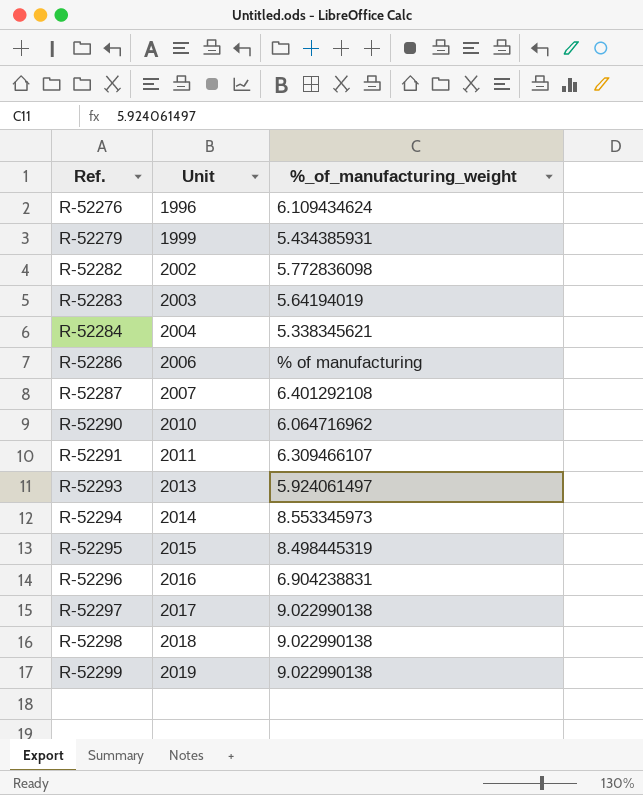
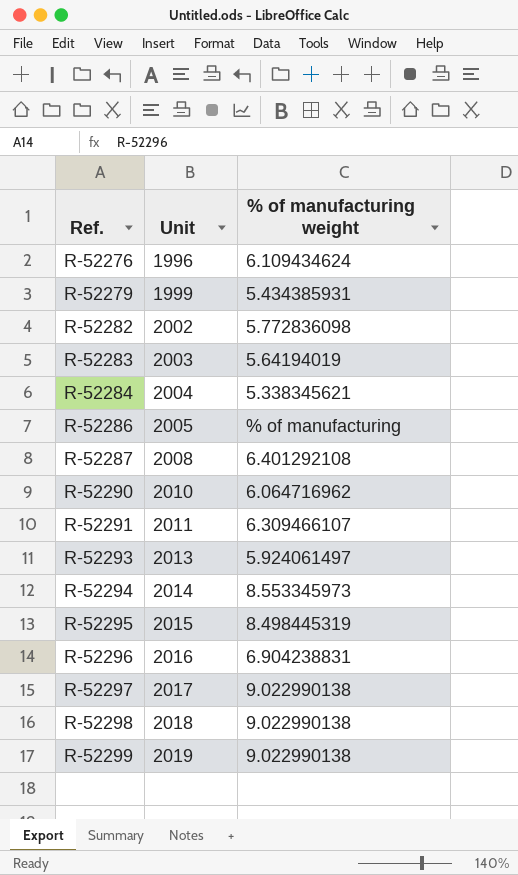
column name: %_of_manufacturing_weight -> % of manufacturing weight
R-52286 | Unit: 2006 -> 2005
R-52287 | Unit: 2007 -> 2008

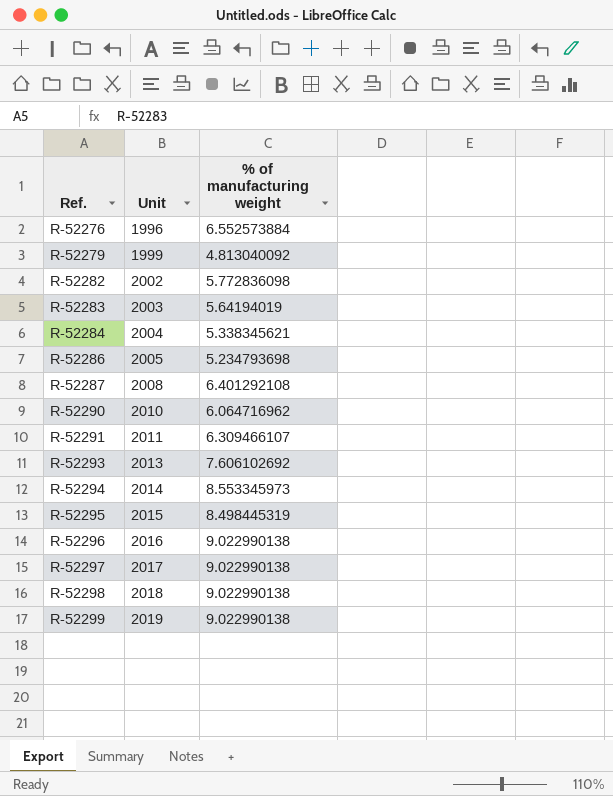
R-52276 | % of manufacturing weight: 6.109434624 -> 6.552573884
R-52279 | % of manufacturing weight: 5.434385931 -> 4.813040092
R-52286 | % of manufacturing weight: % of manufacturing -> 5.234793698
R-52293 | % of manufacturing weight: 5.924061497 -> 7.606102692
R-52296 | % of manufacturing weight: 6.904238831 -> 9.022990138

